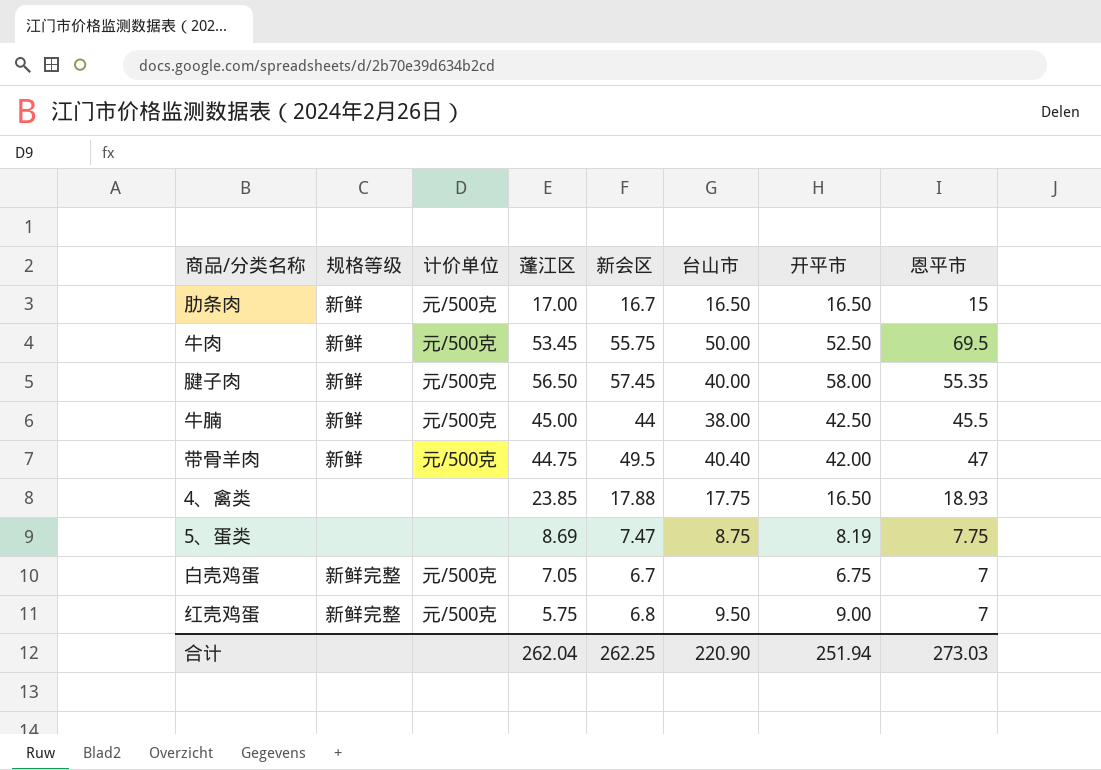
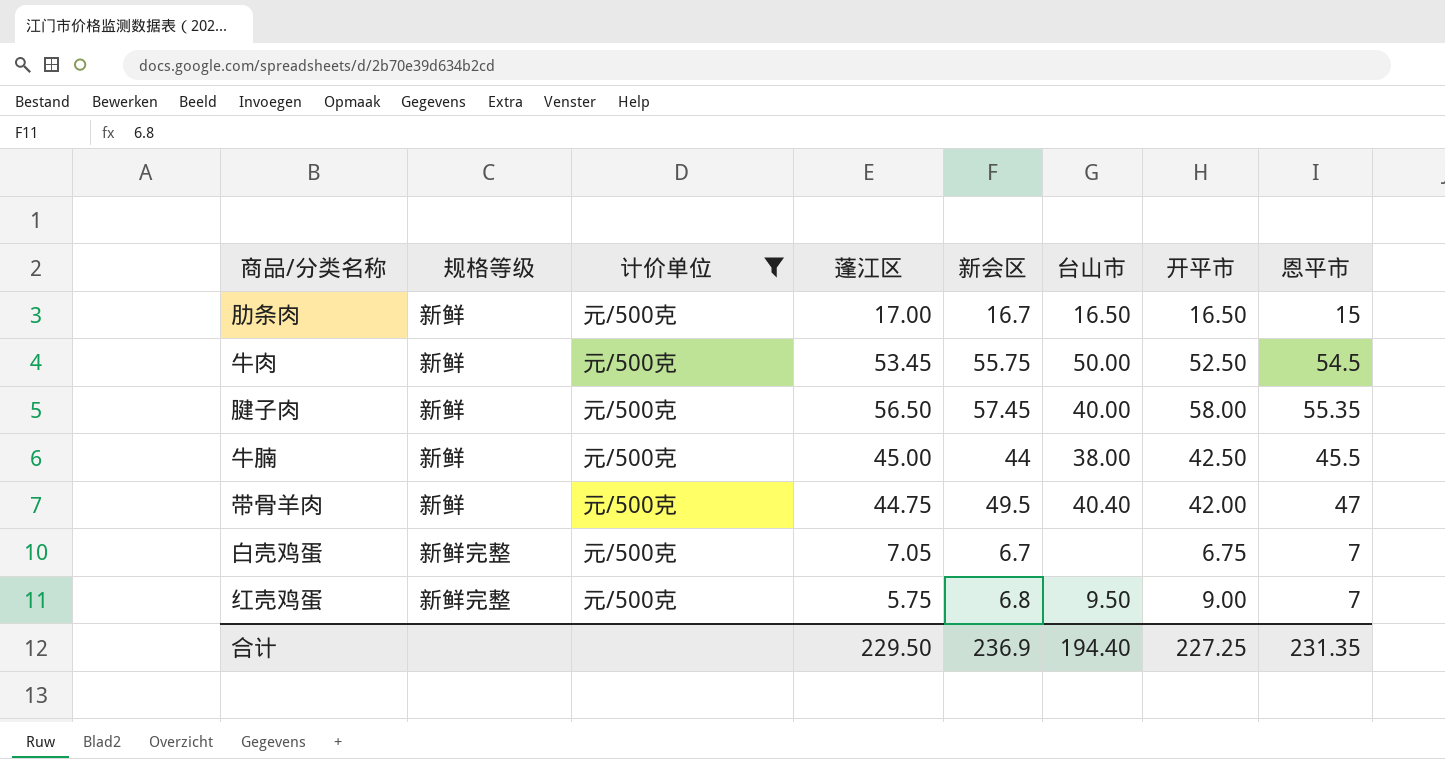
filter: none -> 计价单位 = 元/500克
牛肉 | 恩平市: 69.5 -> 54.5
合计 | 蓬江区: 262.04 -> 229.50
合计 | 新会区: 262.25 -> 236.9
合计 | 台山市: 220.90 -> 194.40
合计 | 开平市: 251.94 -> 227.25
合计 | 恩平市: 273.03 -> 231.35

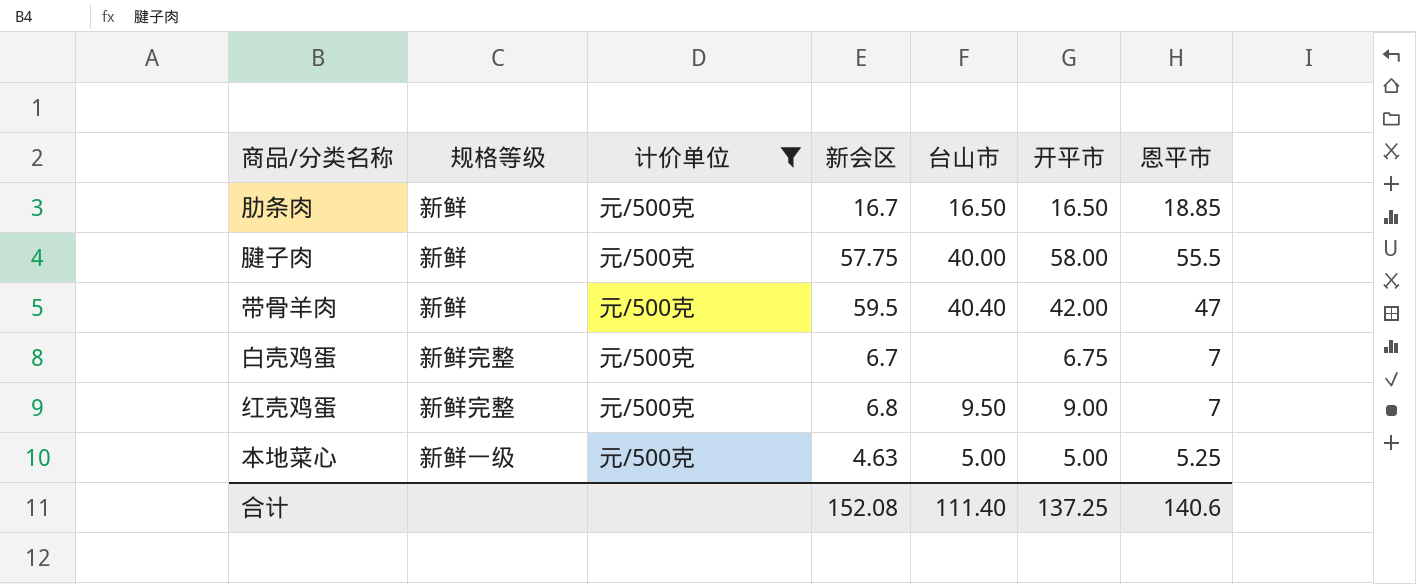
column 蓬江区 | position: 4 -> none
row 牛肉: 新鲜 | 元/500克 | 53.45 | 55.75 | 50.00 | 52.50 | 54.5 -> none
row 牛腩: 新鲜 | 元/500克 | 45.00 | 44 | 38.00 | 42.50 | 45.5 -> none
肋条肉 | 恩平市: 15 -> 18.85
腱子肉 | 新会区: 57.45 -> 57.75
腱子肉 | 恩平市: 55.35 -> 55.5
带骨羊肉 | 新会区: 49.5 -> 59.5
row 本地菜心: none -> 新鲜一级 | 元/500克 | 4.63 | 5.00 | 5.00 | 5.25
合计 | 新会区: 236.9 -> 152.08
合计 | 台山市: 194.40 -> 111.40
合计 | 开平市: 227.25 -> 137.25
合计 | 恩平市: 231.35 -> 140.6

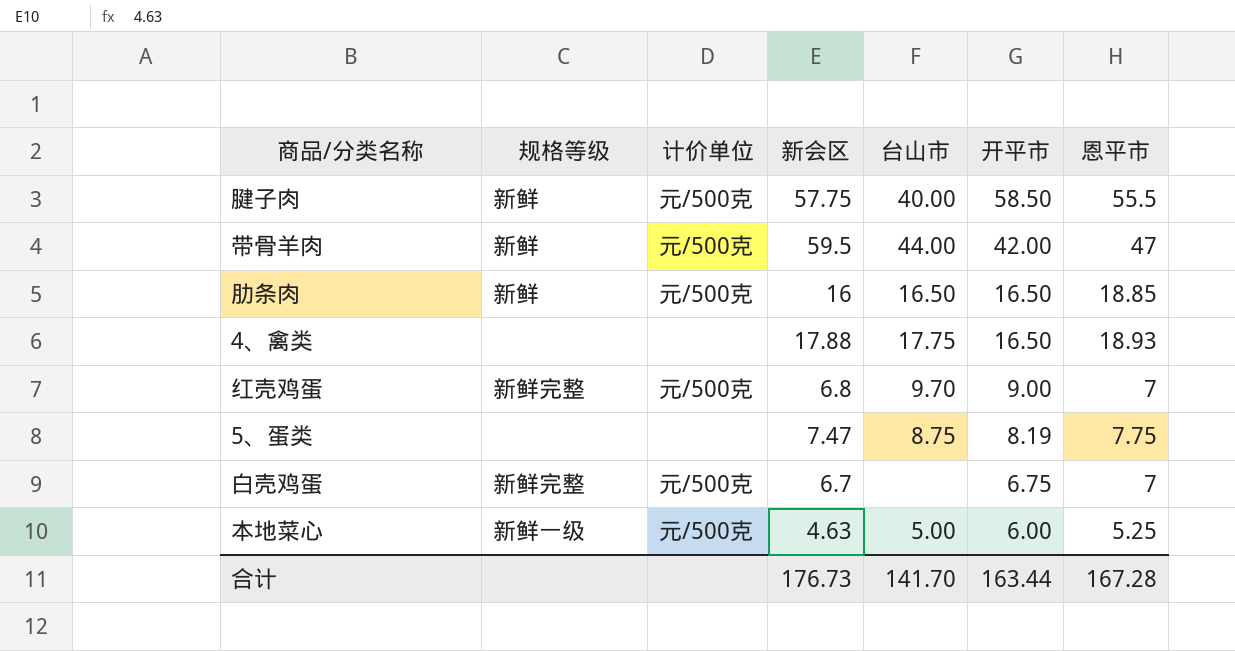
filter: 计价单位 = 元/500克 -> none
row order: none -> 开平市 descending
腱子肉 | 开平市: 58.00 -> 58.50
带骨羊肉 | 台山市: 40.40 -> 44.00
肋条肉 | 新会区: 16.7 -> 16
红壳鸡蛋 | 台山市: 9.50 -> 9.70
本地菜心 | 开平市: 5.00 -> 6.00
合计 | 新会区: 152.08 -> 176.73
合计 | 台山市: 111.40 -> 141.70
合计 | 开平市: 137.25 -> 163.44
合计 | 恩平市: 140.6 -> 167.28

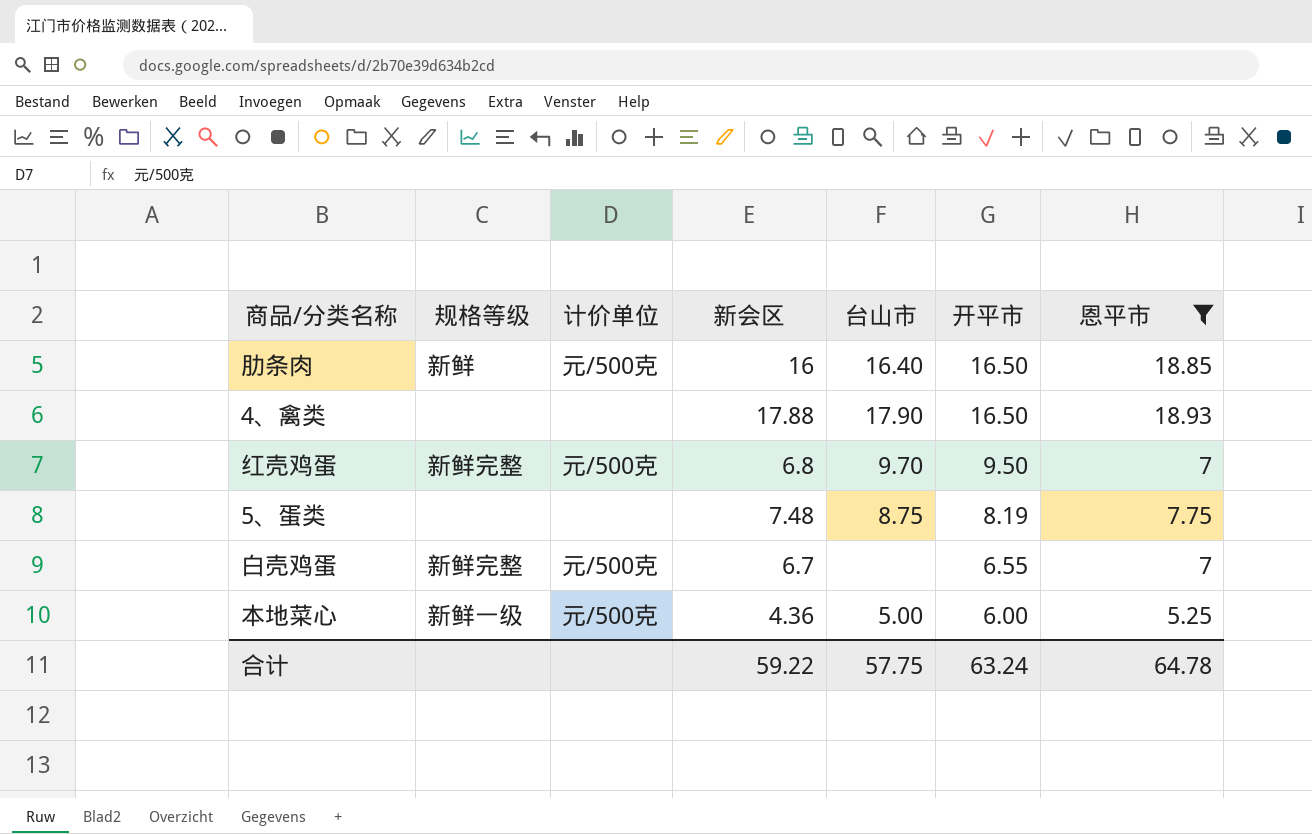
filter: none -> 恩平市 <= 18.93
肋条肉 | 台山市: 16.50 -> 16.40
4、禽类 | 台山市: 17.75 -> 17.90
红壳鸡蛋 | 开平市: 9.00 -> 9.50
5、蛋类 | 新会区: 7.47 -> 7.48
白壳鸡蛋 | 开平市: 6.75 -> 6.55
本地菜心 | 新会区: 4.63 -> 4.36
合计 | 新会区: 176.73 -> 59.22
合计 | 台山市: 141.70 -> 57.75
合计 | 开平市: 163.44 -> 63.24
合计 | 恩平市: 167.28 -> 64.78

